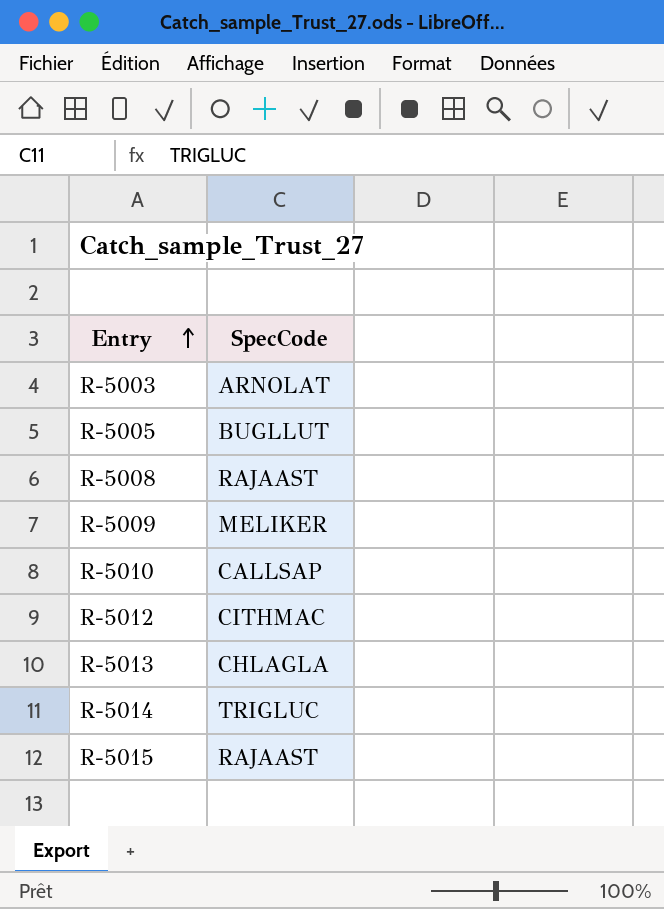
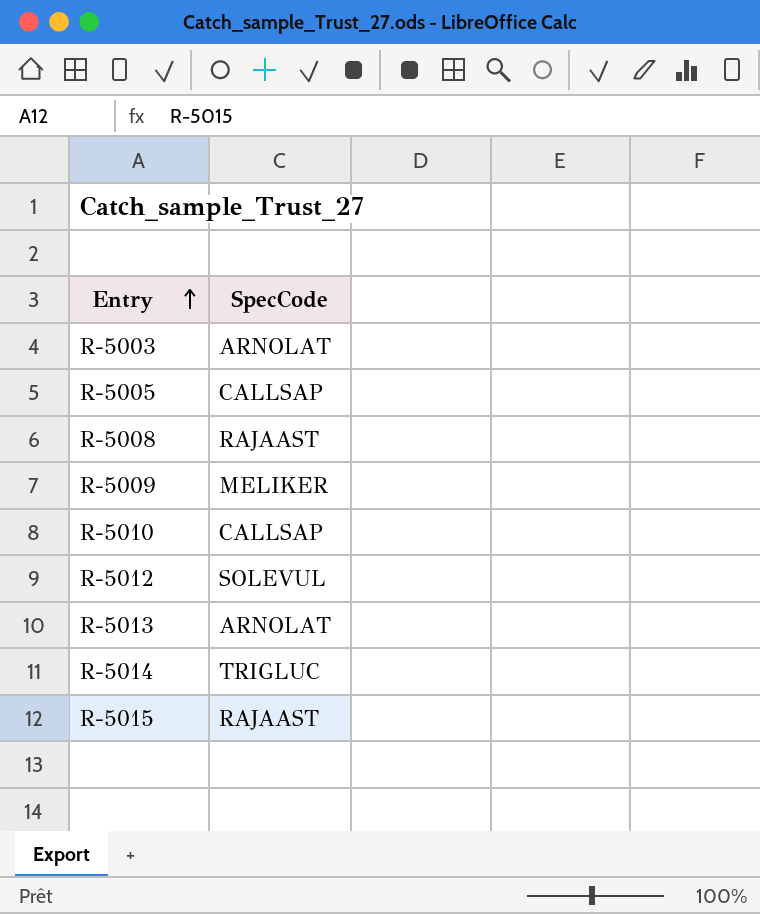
R-5005 | SpecCode: BUGLLUT -> CALLSAP
R-5012 | SpecCode: CITHMAC -> SOLEVUL
R-5013 | SpecCode: CHLAGLA -> ARNOLAT

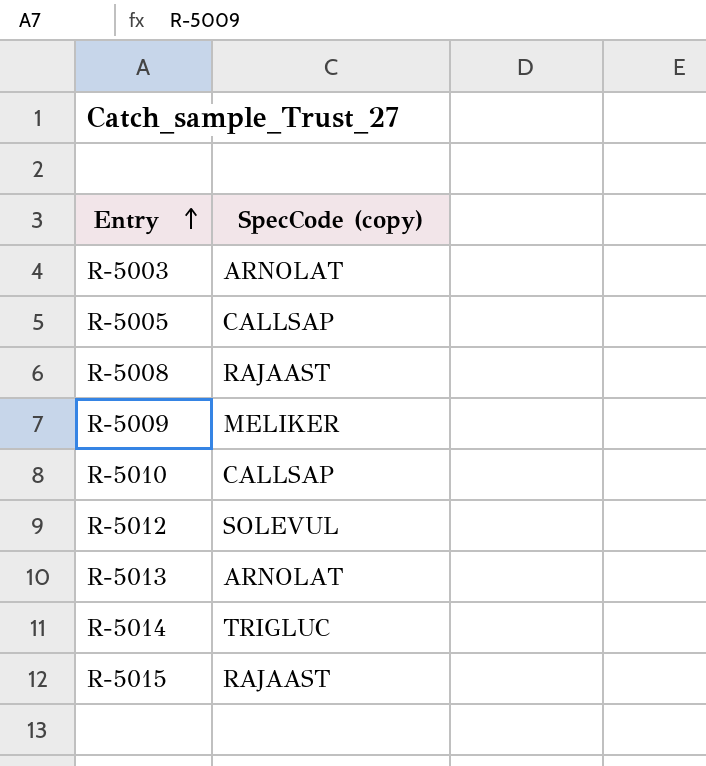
column name: SpecCode -> SpecCode (copy)

